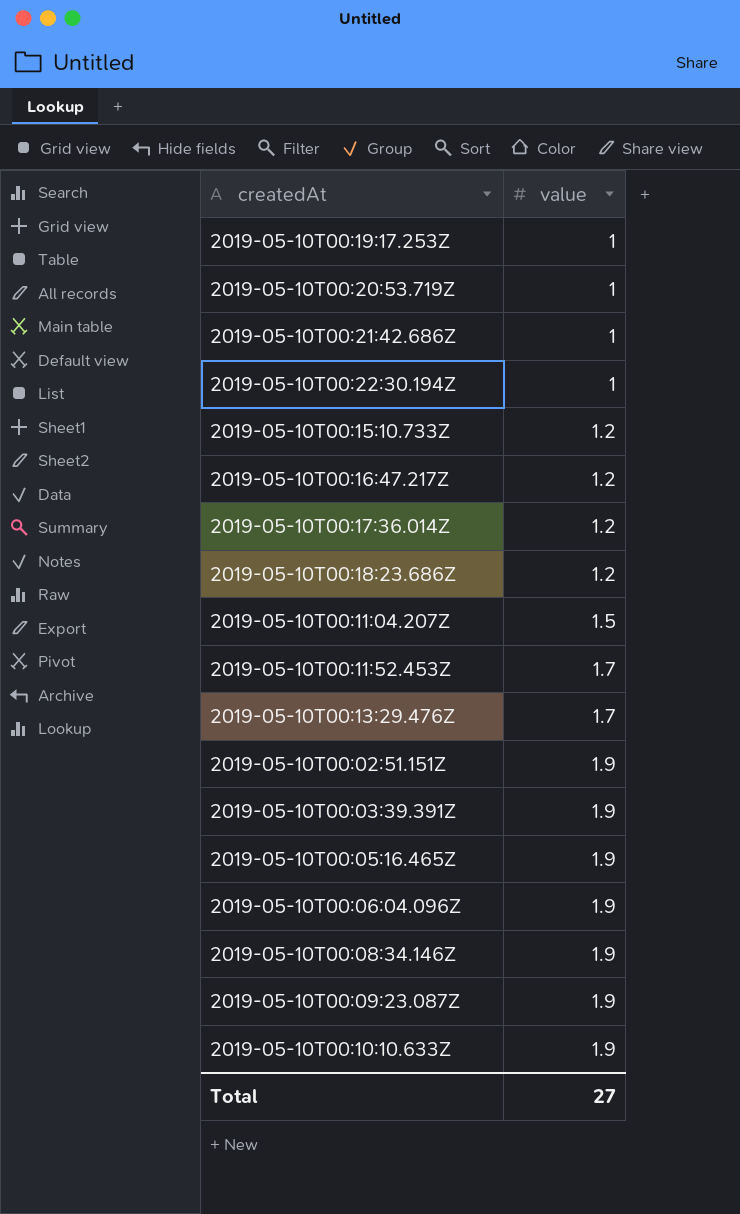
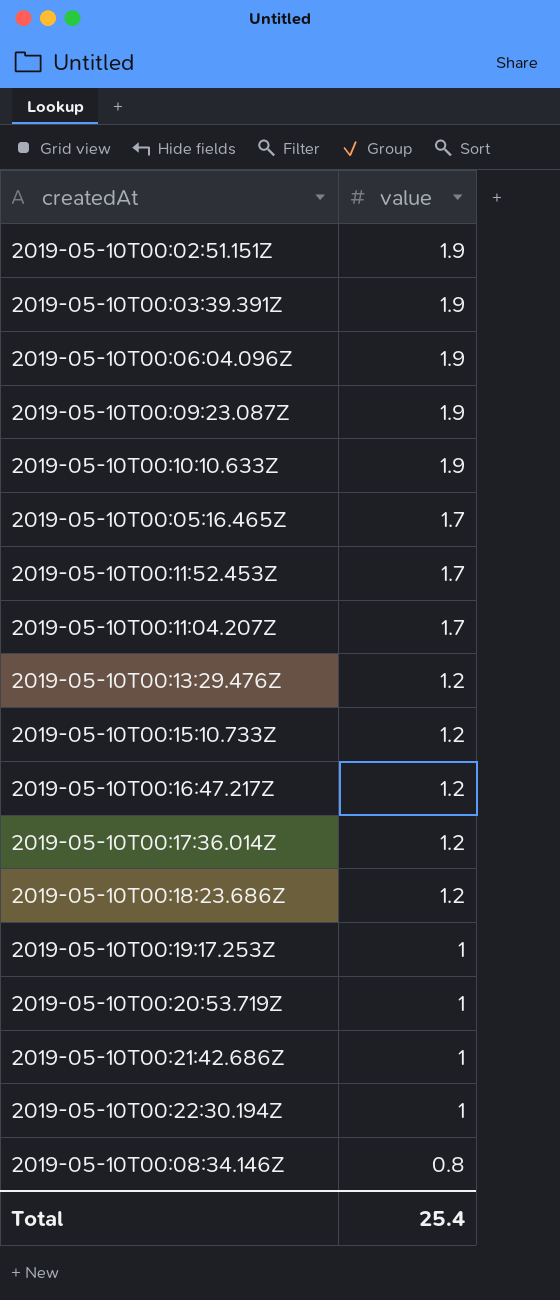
row order: value ascending -> value descending
2019-05-10T00:05:16.465Z | value: 1.9 -> 1.7
2019-05-10T00:11:04.207Z | value: 1.5 -> 1.7
2019-05-10T00:13:29.476Z | value: 1.7 -> 1.2
2019-05-10T00:08:34.146Z | value: 1.9 -> 0.8
Total | value: 27 -> 25.4

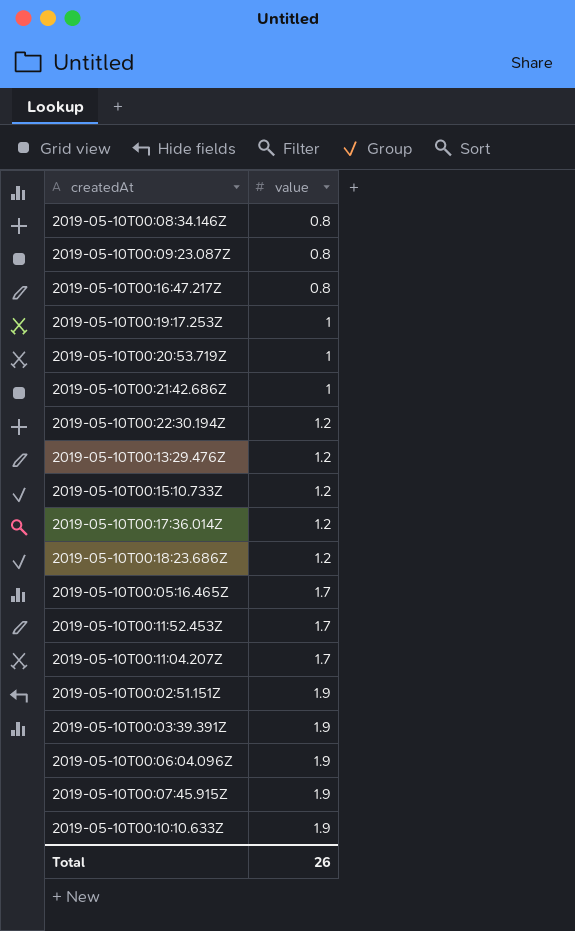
row order: value descending -> value ascending
2019-05-10T00:09:23.087Z | value: 1.9 -> 0.8
2019-05-10T00:16:47.217Z | value: 1.2 -> 0.8
2019-05-10T00:22:30.194Z | value: 1 -> 1.2
row 2019-05-10T00:07:45.915Z: none -> 1.9
Total | value: 25.4 -> 26

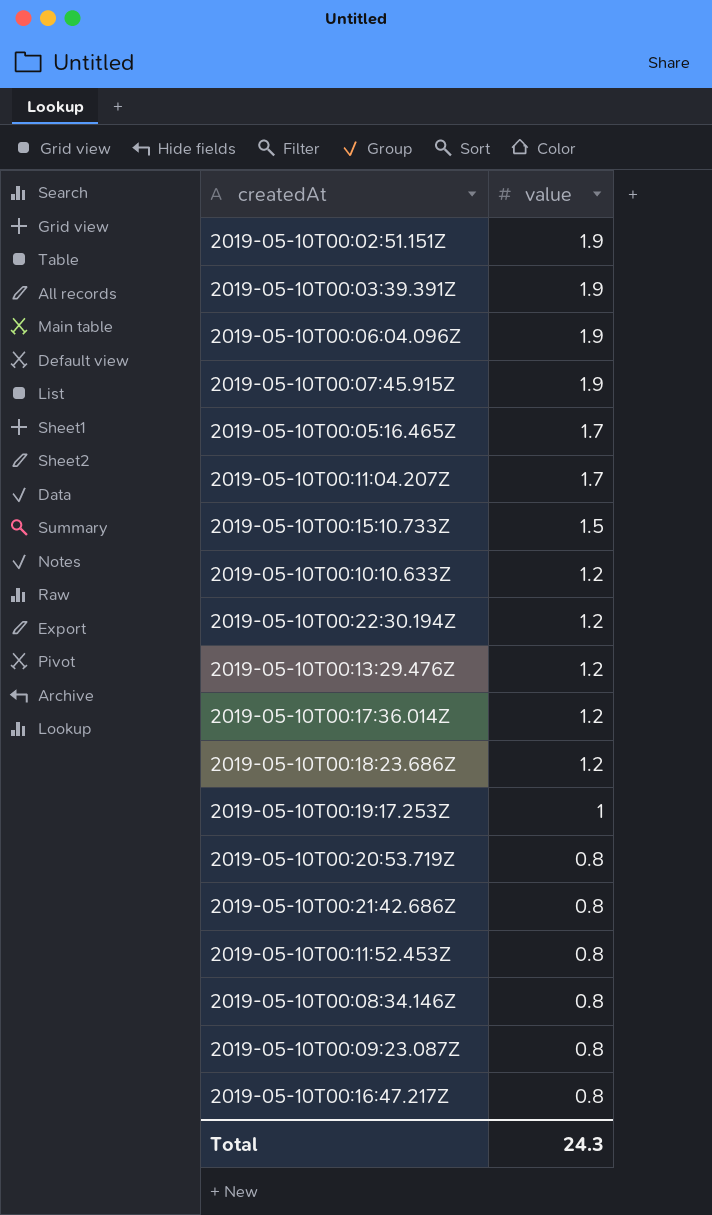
row order: value ascending -> value descending
2019-05-10T00:15:10.733Z | value: 1.2 -> 1.5
2019-05-10T00:10:10.633Z | value: 1.9 -> 1.2
2019-05-10T00:20:53.719Z | value: 1 -> 0.8
2019-05-10T00:21:42.686Z | value: 1 -> 0.8
2019-05-10T00:11:52.453Z | value: 1.7 -> 0.8
Total | value: 26 -> 24.3

